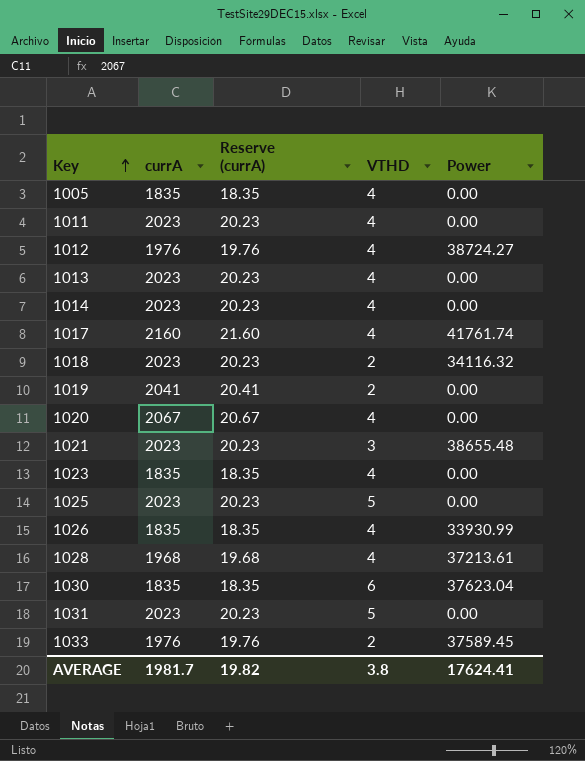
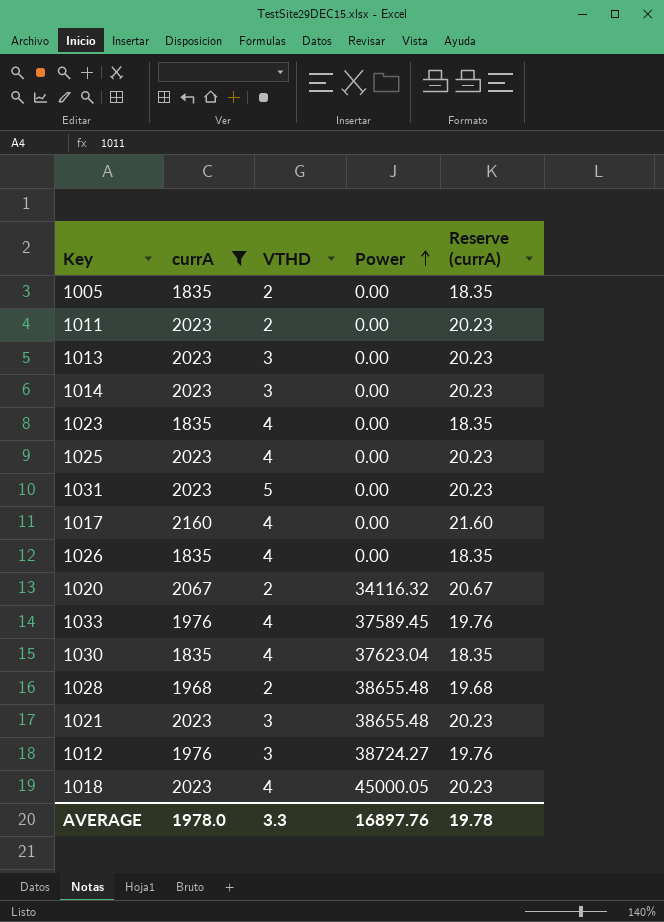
filter: none -> currA != 2041
row order: Key ascending -> Power ascending
column Reserve (currA) | position: 3 -> 5
1005 | VTHD: 4 -> 2
1011 | VTHD: 4 -> 2
1013 | VTHD: 4 -> 3
1014 | VTHD: 4 -> 3
1025 | VTHD: 5 -> 4
1017 | Power: 41761.74 -> 0.00
1026 | Power: 33930.99 -> 0.00
1020 | VTHD: 4 -> 2
1020 | Power: 0.00 -> 34116.32
1033 | VTHD: 2 -> 4
1030 | VTHD: 6 -> 4
1028 | VTHD: 4 -> 2
1028 | Power: 37213.61 -> 38655.48
1012 | VTHD: 4 -> 3
1018 | VTHD: 2 -> 4
1018 | Power: 34116.32 -> 45000.05
AVERAGE | currA: 1981.7 -> 1978.0
AVERAGE | VTHD: 3.8 -> 3.3
AVERAGE | Power: 17624.41 -> 16897.76
AVERAGE | Reserve (currA): 19.82 -> 19.78

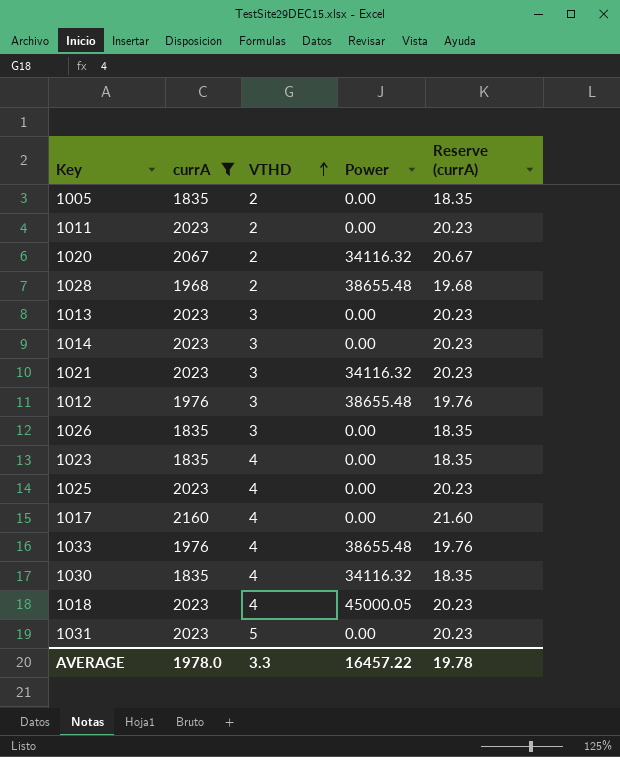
row order: Power ascending -> VTHD ascending
1021 | Power: 38655.48 -> 34116.32
1012 | Power: 38724.27 -> 38655.48
1026 | VTHD: 4 -> 3
1033 | Power: 37589.45 -> 38655.48
1030 | Power: 37623.04 -> 34116.32
AVERAGE | Power: 16897.76 -> 16457.22

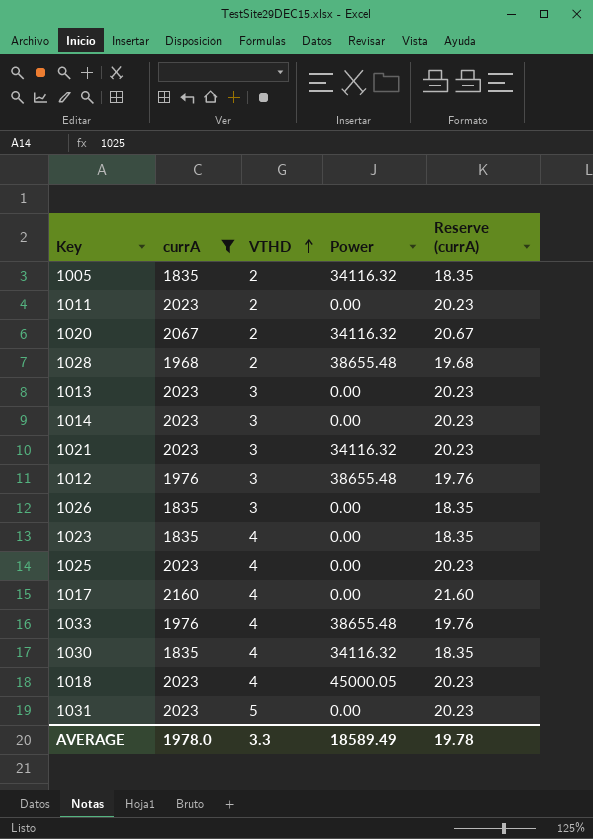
1005 | Power: 0.00 -> 34116.32
AVERAGE | Power: 16457.22 -> 18589.49

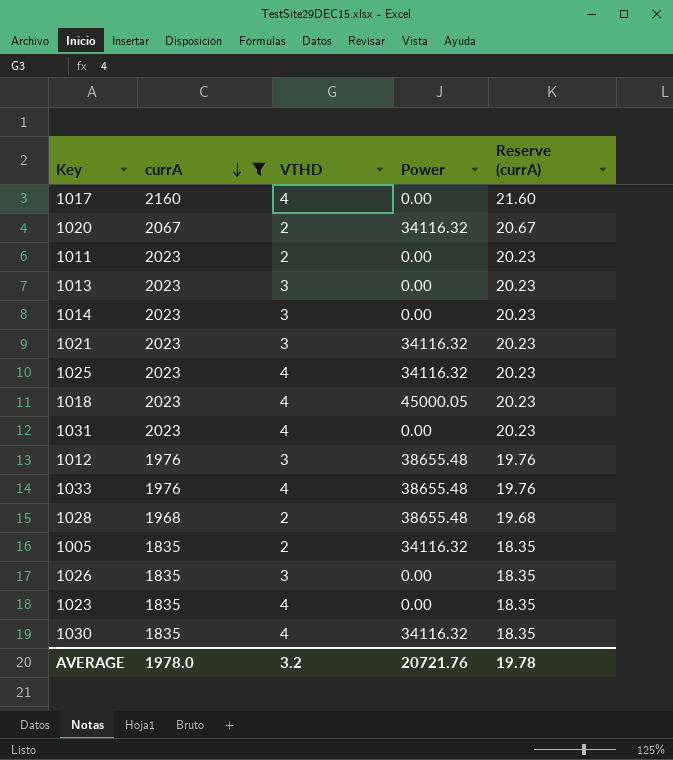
row order: VTHD ascending -> currA descending
1025 | Power: 0.00 -> 34116.32
1031 | VTHD: 5 -> 4
AVERAGE | VTHD: 3.3 -> 3.2
AVERAGE | Power: 18589.49 -> 20721.76

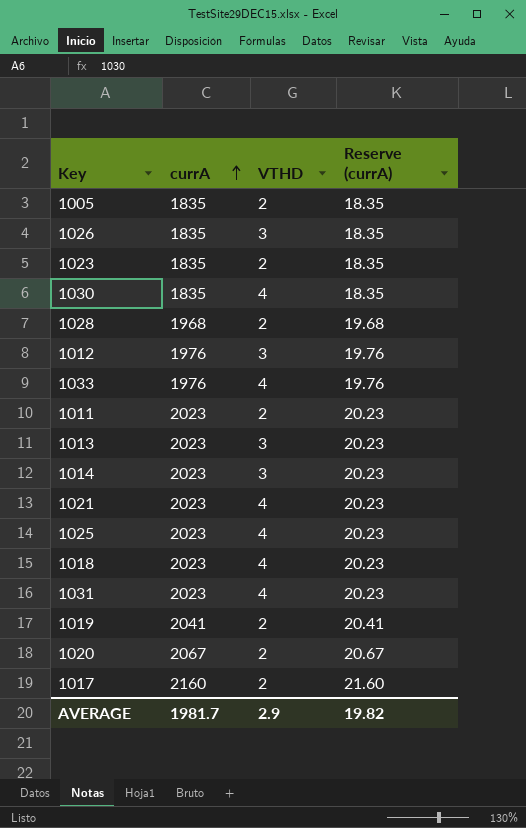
filter: currA != 2041 -> none
row order: currA descending -> currA ascending
column Power | position: 4 -> none
1023 | VTHD: 4 -> 2
1021 | VTHD: 3 -> 4
1017 | VTHD: 4 -> 2
AVERAGE | currA: 1978.0 -> 1981.7
AVERAGE | VTHD: 3.2 -> 2.9
AVERAGE | Reserve (currA): 19.78 -> 19.82

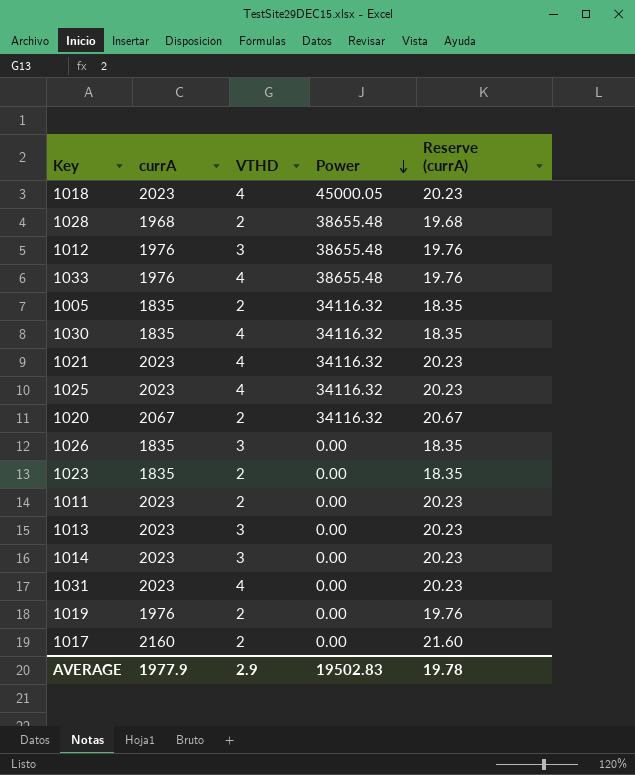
row order: currA ascending -> Power descending
column Power | position: none -> 4
1019 | currA: 2041 -> 1976
1019 | Reserve (currA): 20.41 -> 19.76
AVERAGE | currA: 1981.7 -> 1977.9
AVERAGE | Reserve (currA): 19.82 -> 19.78

